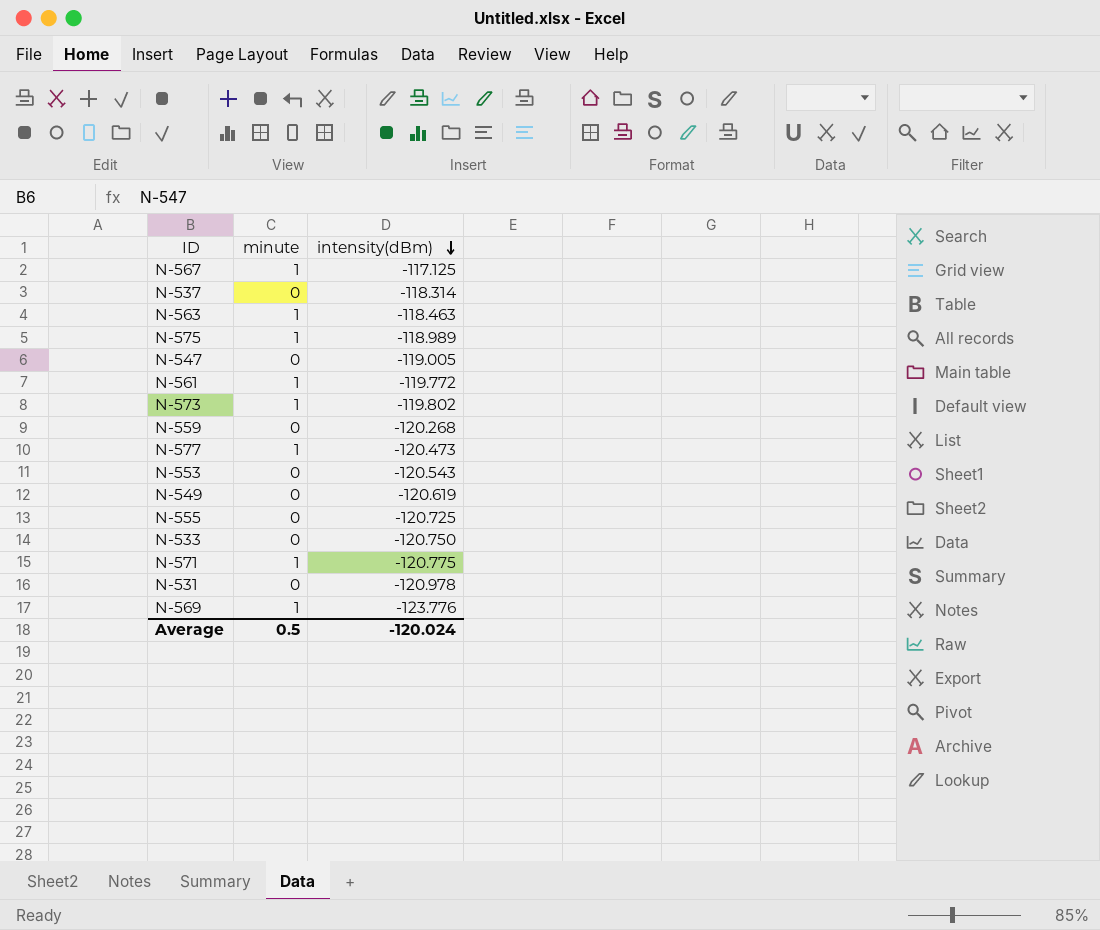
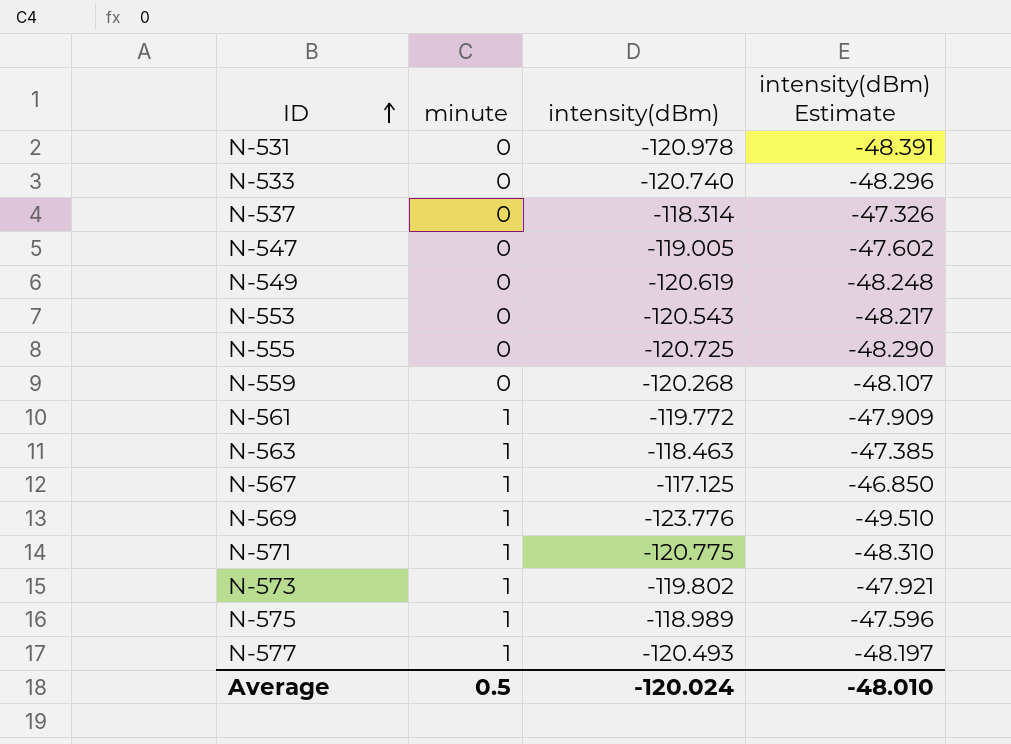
row order: intensity(dBm) descending -> ID ascending
column intensity(dBm) Estimate | formula: none -> [intensity(dBm)] * 0.4
N-533 | intensity(dBm): -120.750 -> -120.740
N-577 | intensity(dBm): -120.473 -> -120.493

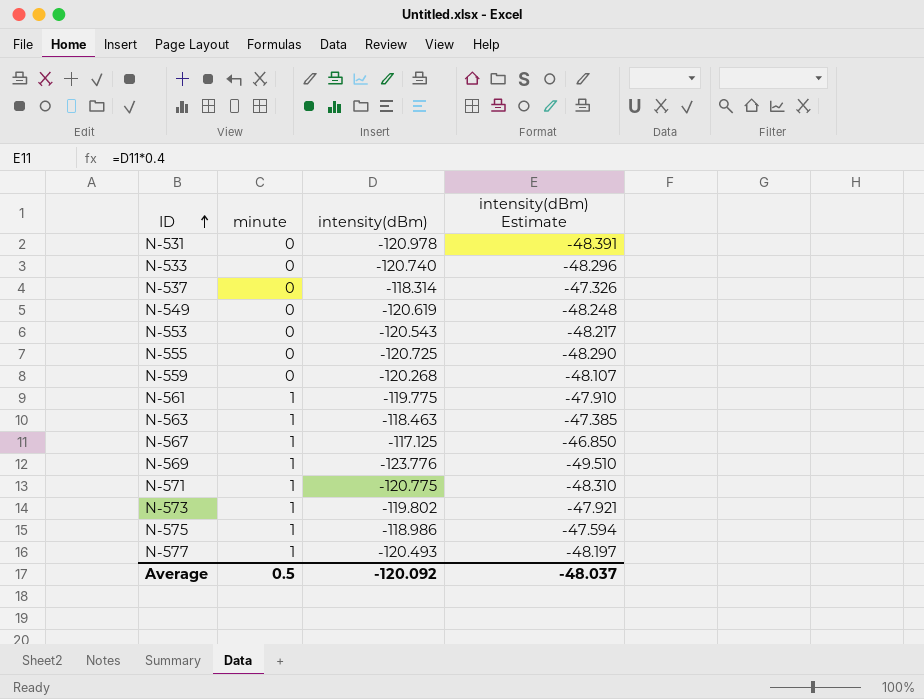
row N-547: 0 | -119.005 | -47.602 -> none
N-561 | intensity(dBm): -119.772 -> -119.775
N-561 | intensity(dBm) Estimate: -47.909 -> -47.910
N-575 | intensity(dBm): -118.989 -> -118.986
N-575 | intensity(dBm) Estimate: -47.596 -> -47.594
Average | intensity(dBm): -120.024 -> -120.092
Average | intensity(dBm) Estimate: -48.010 -> -48.037

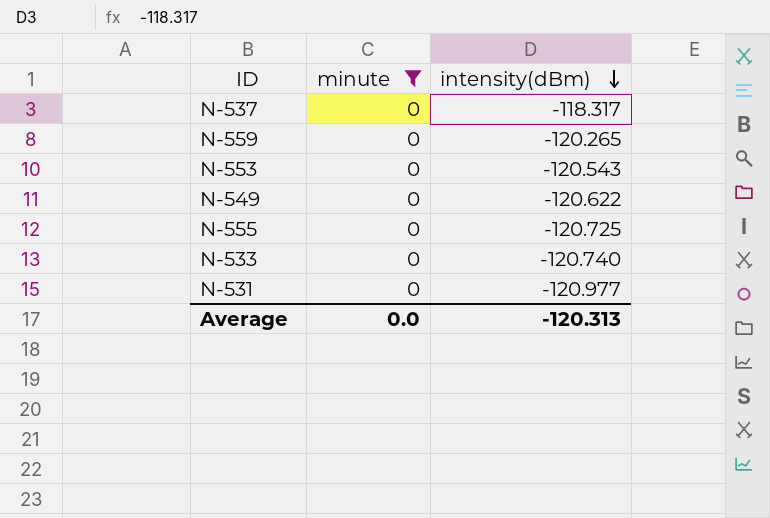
filter: none -> minute = 0
row order: ID ascending -> intensity(dBm) descending
column intensity(dBm) Estimate | formula: [intensity(dBm)] * 0.4 -> none
N-537 | intensity(dBm): -118.314 -> -118.317
N-559 | intensity(dBm): -120.268 -> -120.265
N-549 | intensity(dBm): -120.619 -> -120.622
N-531 | intensity(dBm): -120.978 -> -120.977
Average | minute: 0.5 -> 0.0
Average | intensity(dBm): -120.092 -> -120.313

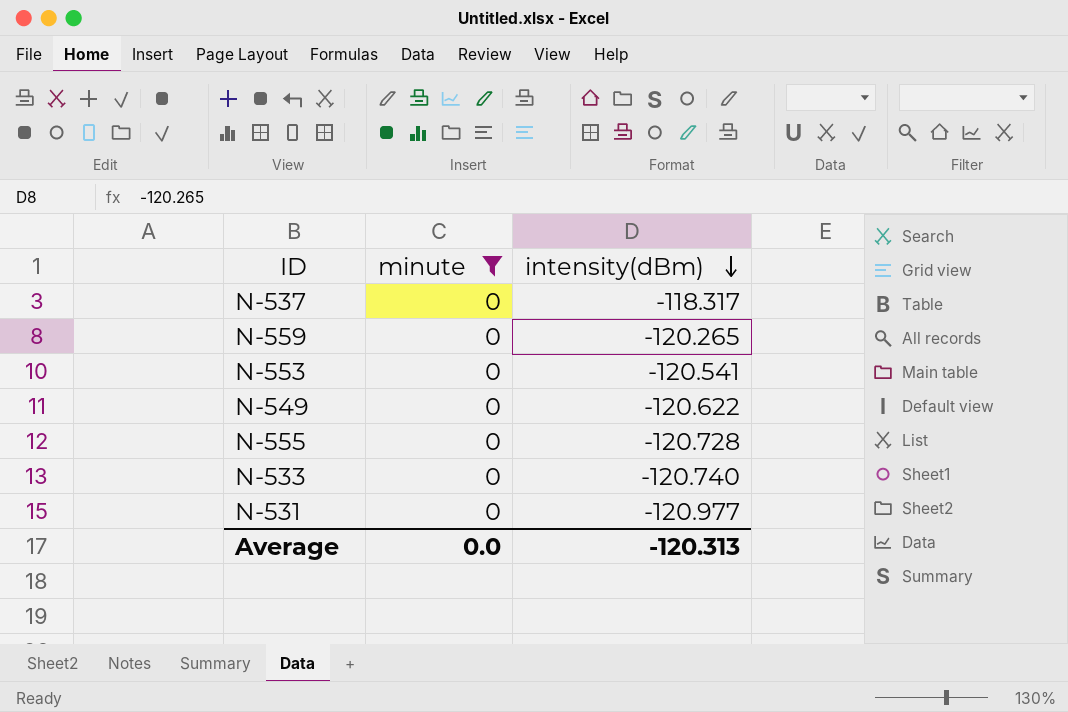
N-553 | intensity(dBm): -120.543 -> -120.541
N-555 | intensity(dBm): -120.725 -> -120.728

